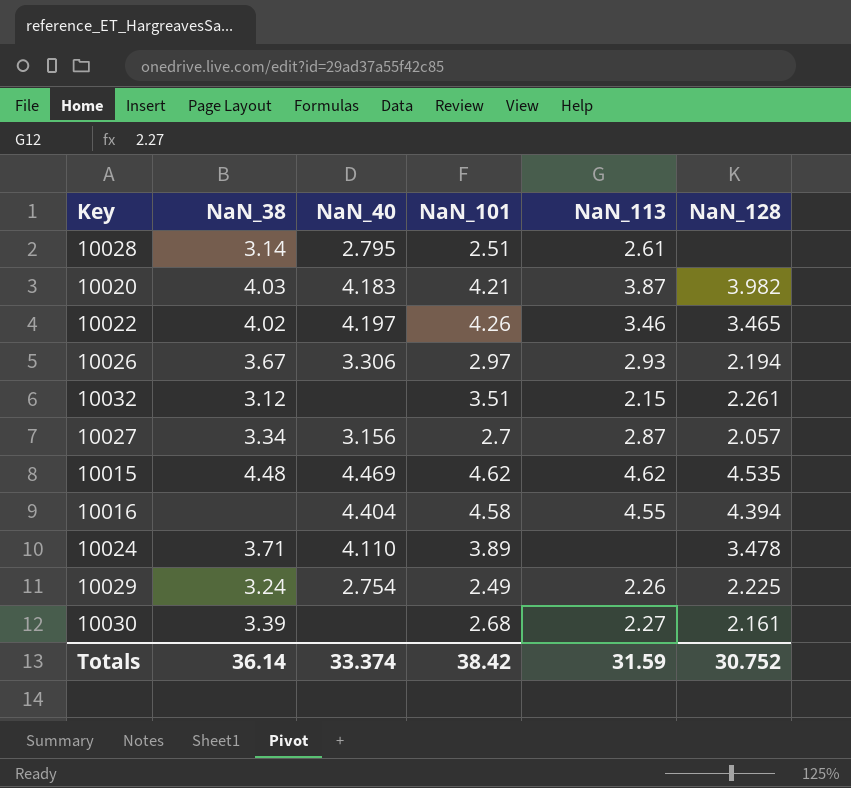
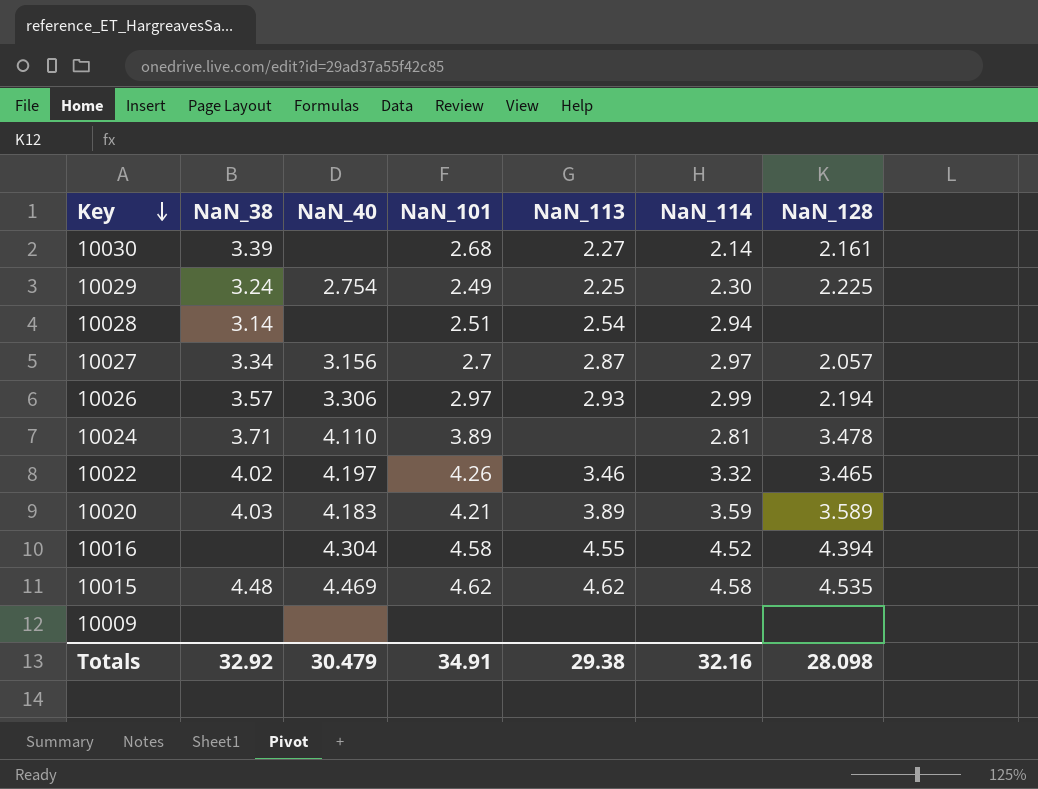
row order: none -> Key descending
column NaN_114 | position: none -> 6
row 10032: 3.12 | none | 3.51 | 2.15 | 2.261 -> none
10029 | NaN_113: 2.26 -> 2.25
10028 | NaN_40: 2.795 -> none
10028 | NaN_113: 2.61 -> 2.54
10026 | NaN_38: 3.67 -> 3.57
10020 | NaN_113: 3.87 -> 3.89
10020 | NaN_128: 3.982 -> 3.589
10016 | NaN_40: 4.404 -> 4.304
row 10009: none -> none | none | none | none | none | none
Totals | NaN_38: 36.14 -> 32.92
Totals | NaN_40: 33.374 -> 30.479
Totals | NaN_101: 38.42 -> 34.91
Totals | NaN_113: 31.59 -> 29.38
Totals | NaN_128: 30.752 -> 28.098

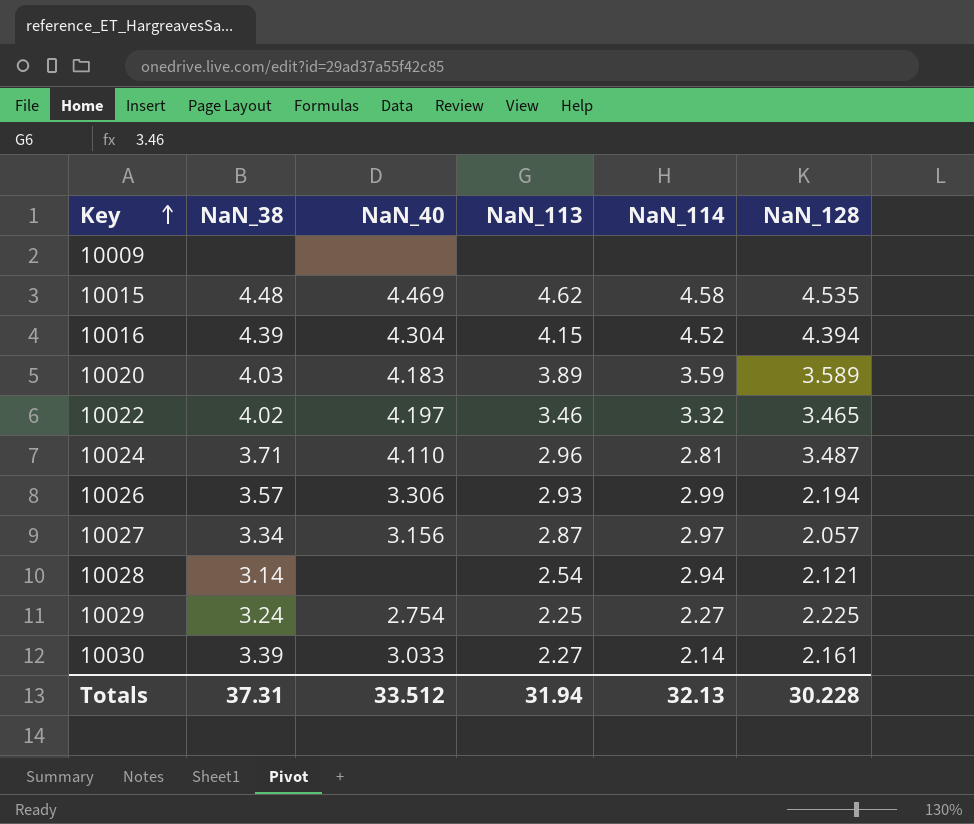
row order: Key descending -> Key ascending
column NaN_101 | position: 4 -> none
10016 | NaN_38: none -> 4.39
10016 | NaN_113: 4.55 -> 4.15
10024 | NaN_113: none -> 2.96
10024 | NaN_128: 3.478 -> 3.487
10028 | NaN_128: none -> 2.121
10029 | NaN_114: 2.30 -> 2.27
10030 | NaN_40: none -> 3.033
Totals | NaN_38: 32.92 -> 37.31
Totals | NaN_40: 30.479 -> 33.512
Totals | NaN_113: 29.38 -> 31.94
Totals | NaN_114: 32.16 -> 32.13
Totals | NaN_128: 28.098 -> 30.228

